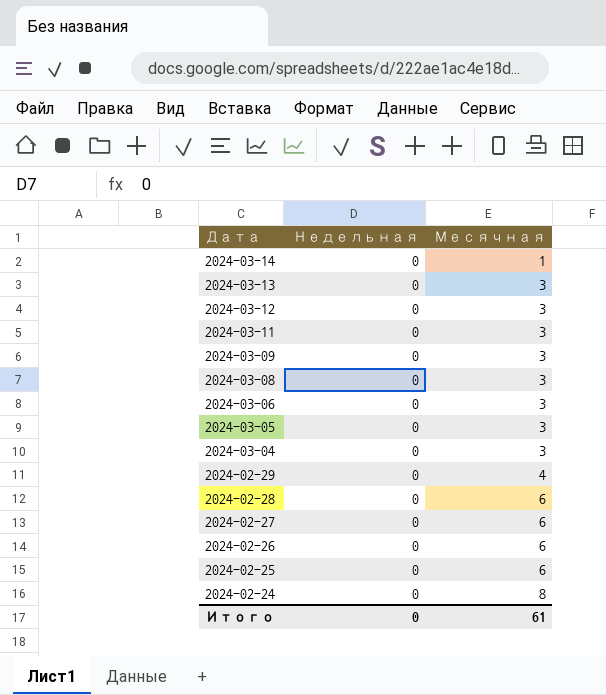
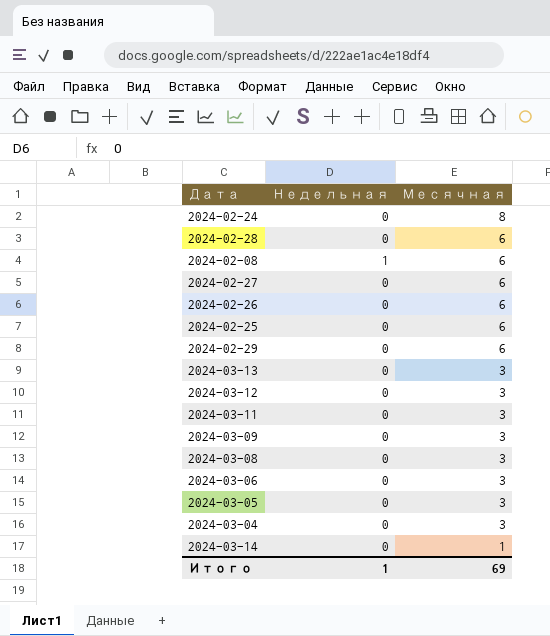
row order: Дата descending -> Месячная descending
row 2024-02-08: none -> 1 | 6
2024-02-29 | Месячная: 4 -> 6
Итого | Недельная: 0 -> 1
Итого | Месячная: 61 -> 69

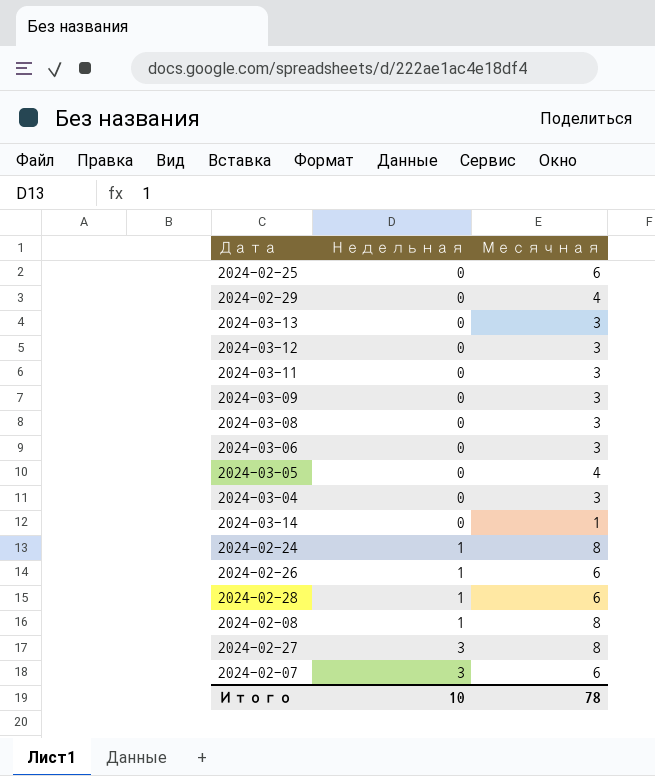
row order: Месячная descending -> Недельная ascending
2024-02-29 | Месячная: 6 -> 4
2024-03-05 | Месячная: 3 -> 4
2024-02-24 | Недельная: 0 -> 1
2024-02-26 | Недельная: 0 -> 1
2024-02-28 | Недельная: 0 -> 1
2024-02-08 | Месячная: 6 -> 8
2024-02-27 | Недельная: 0 -> 3
2024-02-27 | Месячная: 6 -> 8
row 2024-02-07: none -> 3 | 6
Итого | Недельная: 1 -> 10
Итого | Месячная: 69 -> 78

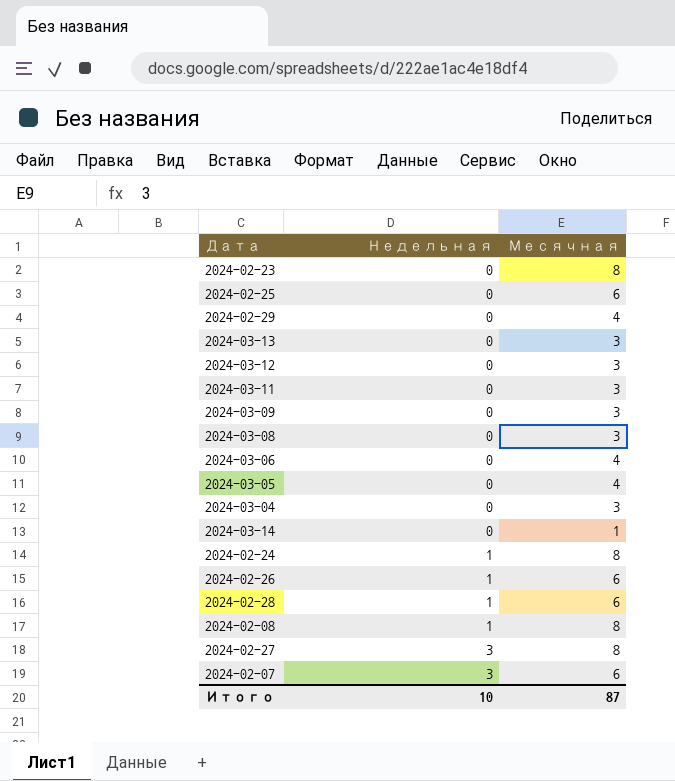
row 2024-02-23: none -> 0 | 8
2024-03-06 | Месячная: 3 -> 4
Итого | Месячная: 78 -> 87

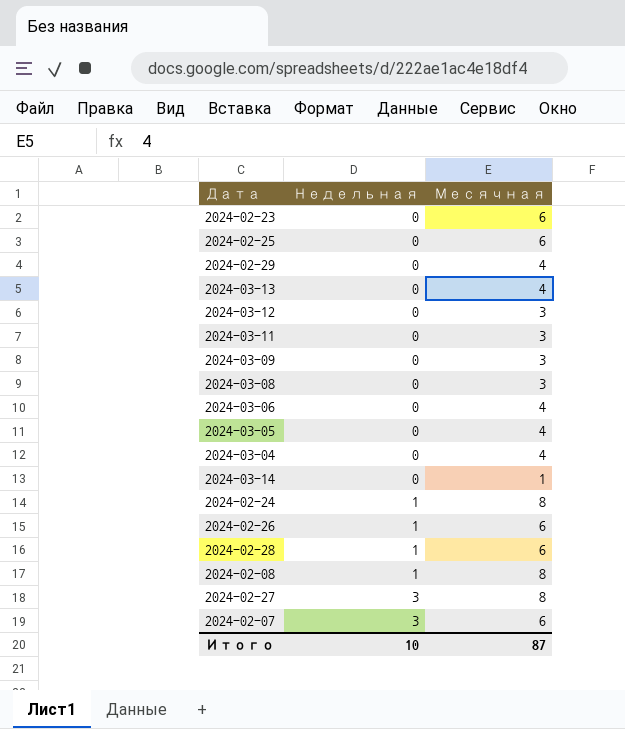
2024-02-23 | Месячная: 8 -> 6
2024-03-13 | Месячная: 3 -> 4
2024-03-04 | Месячная: 3 -> 4

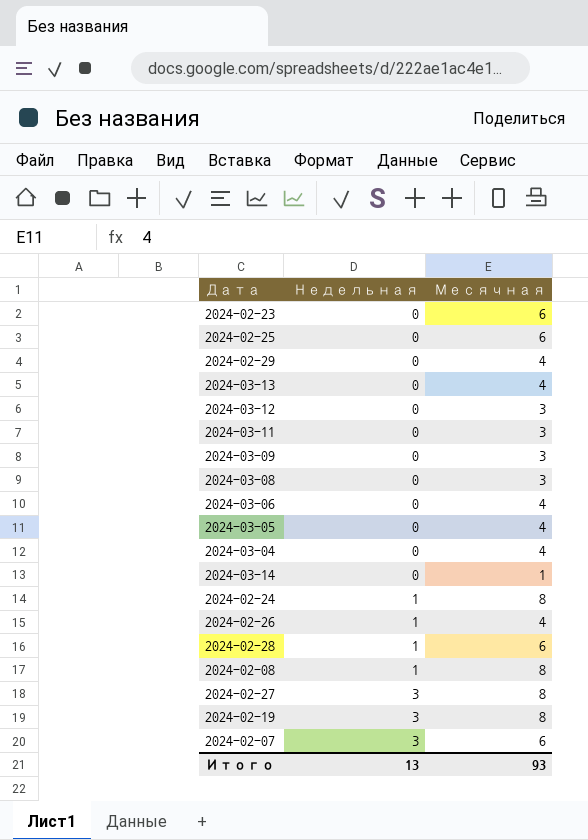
2024-02-26 | Месячная: 6 -> 4
row 2024-02-19: none -> 3 | 8
Итого | Недельная: 10 -> 13
Итого | Месячная: 87 -> 93

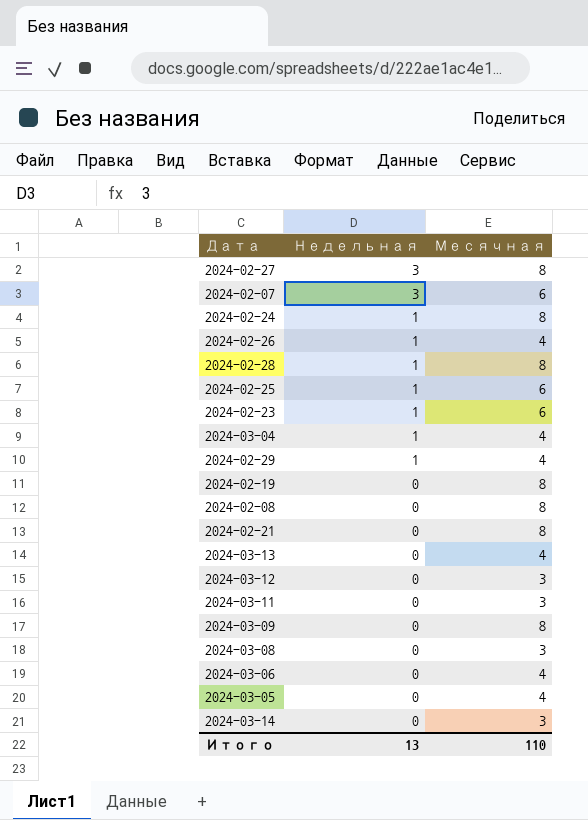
row order: Недельная ascending -> Недельная descending
2024-02-28 | Месячная: 6 -> 8
2024-02-25 | Недельная: 0 -> 1
2024-02-23 | Недельная: 0 -> 1
2024-03-04 | Недельная: 0 -> 1
2024-02-29 | Недельная: 0 -> 1
2024-02-19 | Недельная: 3 -> 0
2024-02-08 | Недельная: 1 -> 0
row 2024-02-21: none -> 0 | 8
2024-03-09 | Месячная: 3 -> 8
2024-03-14 | Месячная: 1 -> 3
Итого | Месячная: 93 -> 110

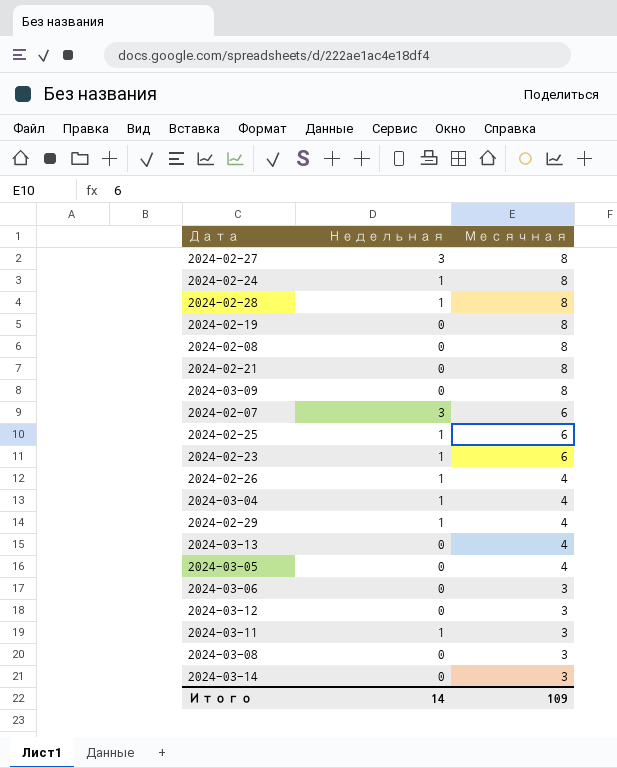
row order: Недельная descending -> Месячная descending
2024-03-06 | Месячная: 4 -> 3
2024-03-11 | Недельная: 0 -> 1
Итого | Недельная: 13 -> 14
Итого | Месячная: 110 -> 109

